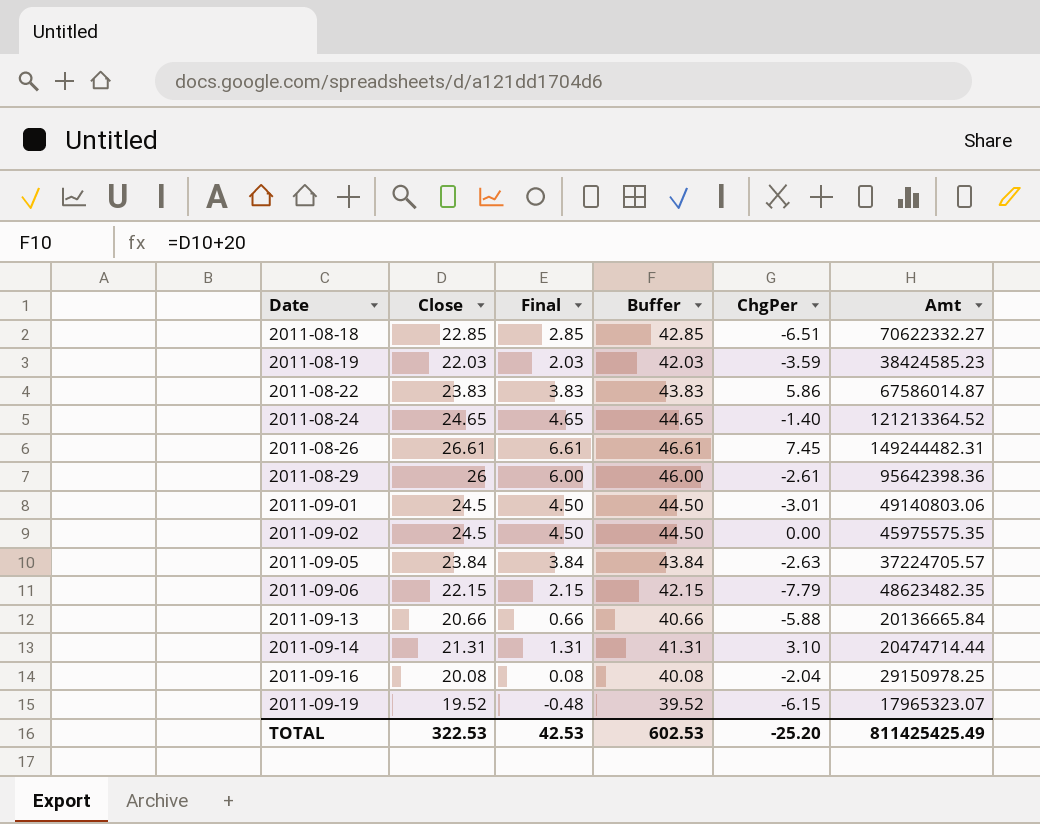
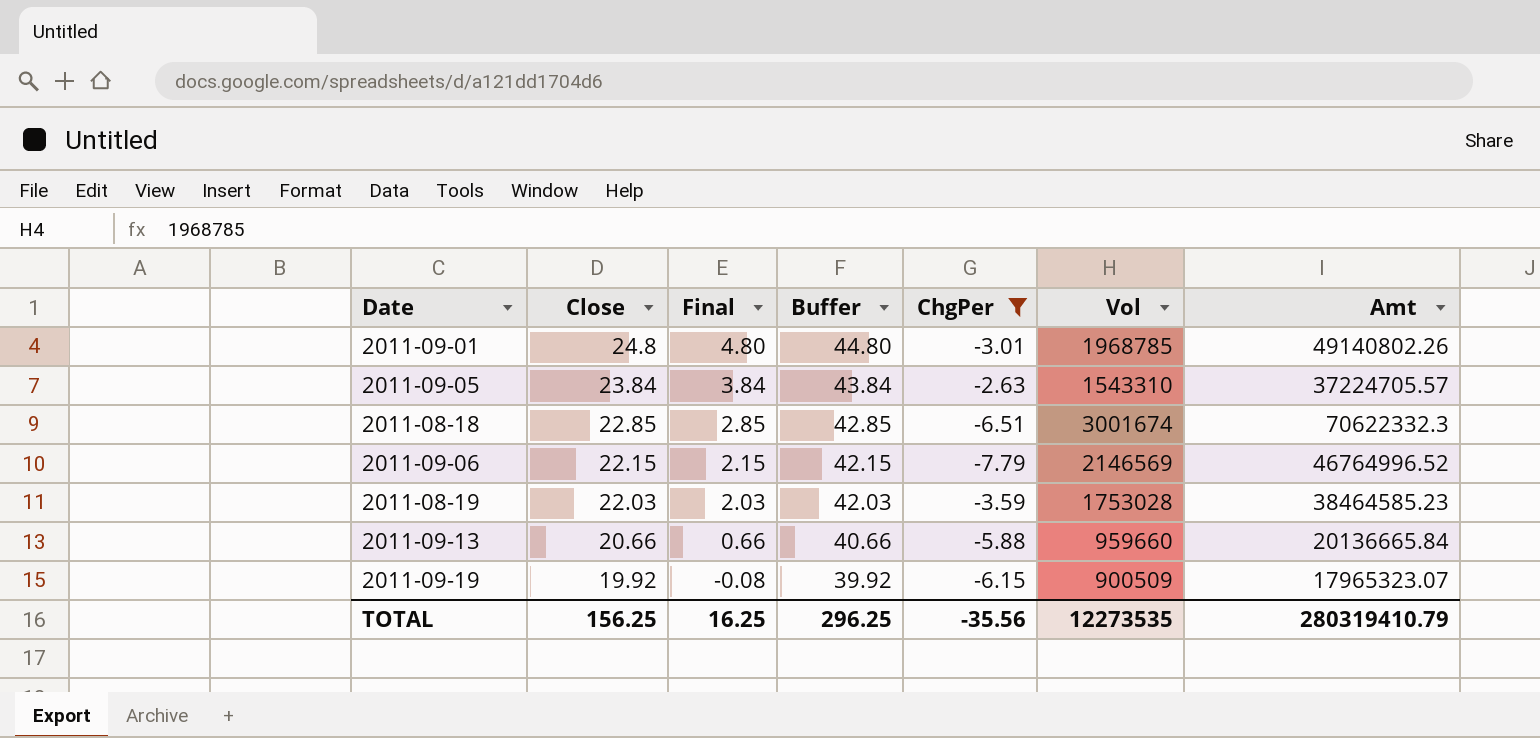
filter: none -> ChgPer <= -2.63
row order: Date ascending -> Close descending
column Vol | position: none -> 6
2011-09-01 | Close: 24.5 -> 24.8
2011-09-01 | Final: 4.50 -> 4.80
2011-09-01 | Buffer: 44.50 -> 44.80
2011-09-01 | Amt: 49140803.06 -> 49140802.26
2011-08-18 | Amt: 70622332.27 -> 70622332.3
2011-09-06 | Amt: 48623482.35 -> 46764996.52
2011-08-19 | Amt: 38424585.23 -> 38464585.23
2011-09-19 | Close: 19.52 -> 19.92
2011-09-19 | Final: -0.48 -> -0.08
2011-09-19 | Buffer: 39.52 -> 39.92
TOTAL | Close: 322.53 -> 156.25
TOTAL | Final: 42.53 -> 16.25
TOTAL | Buffer: 602.53 -> 296.25
TOTAL | ChgPer: -25.20 -> -35.56
TOTAL | Amt: 811425425.49 -> 280319410.79

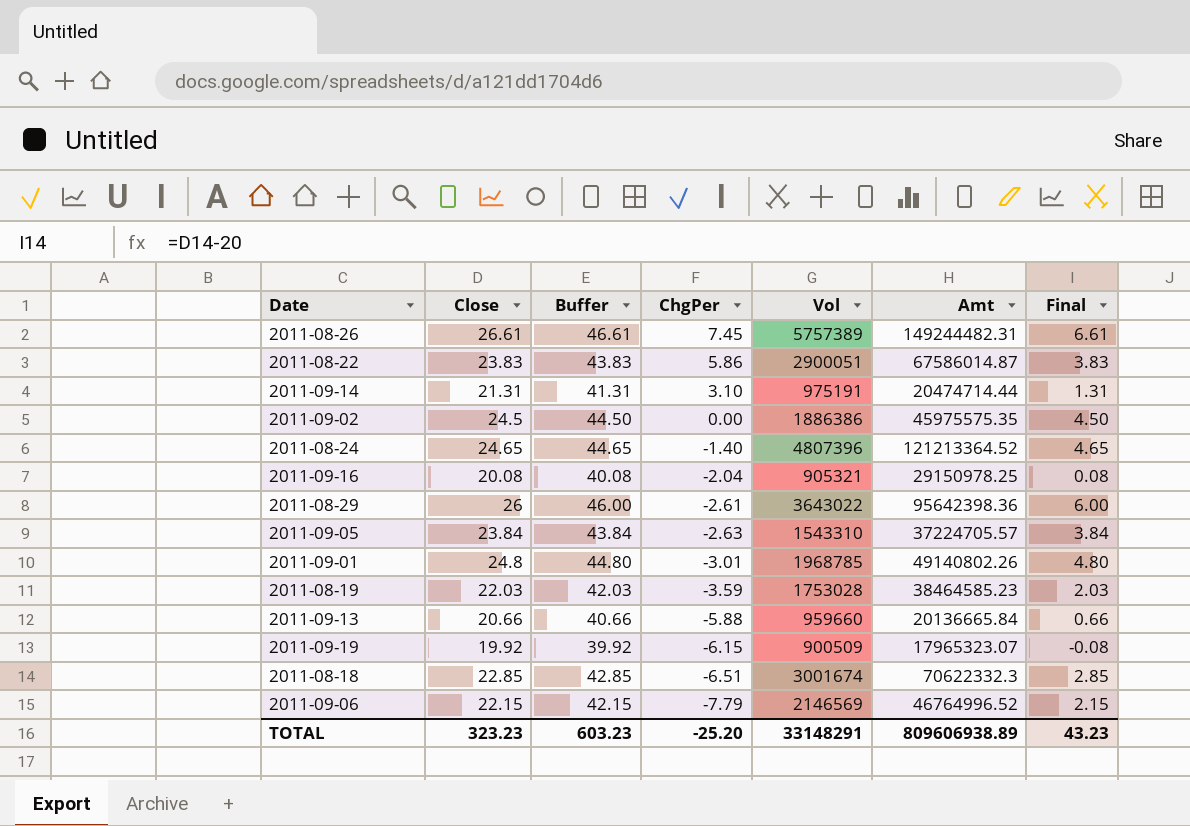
filter: ChgPer <= -2.63 -> none
row order: Close descending -> ChgPer descending
column Final | position: 3 -> 7
TOTAL | Close: 156.25 -> 323.23
TOTAL | Buffer: 296.25 -> 603.23
TOTAL | ChgPer: -35.56 -> -25.20
TOTAL | Vol: 12273535 -> 33148291
TOTAL | Amt: 280319410.79 -> 809606938.89
TOTAL | Final: 16.25 -> 43.23

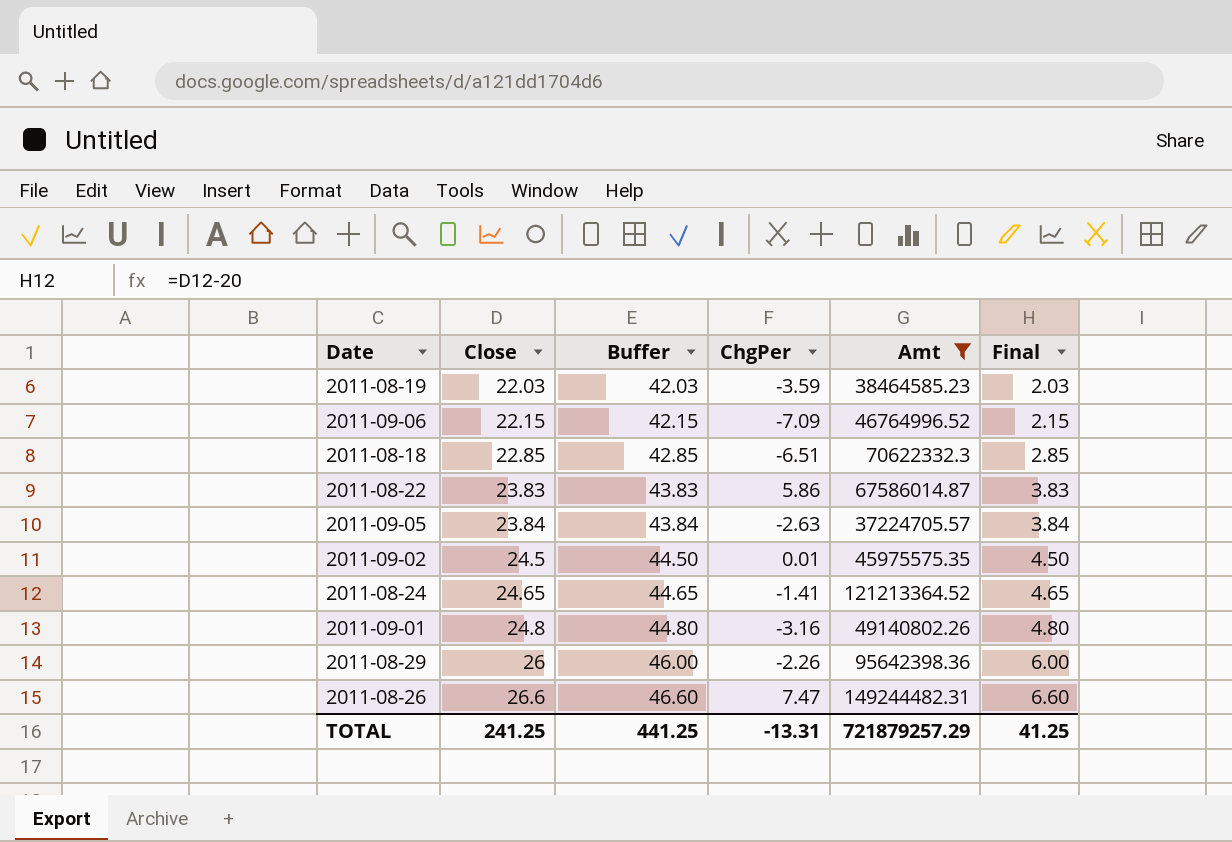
filter: none -> Amt >= 37224705.57
row order: ChgPer descending -> Close ascending
column Vol | position: 5 -> none
2011-09-06 | ChgPer: -7.79 -> -7.09
2011-09-02 | ChgPer: 0.00 -> 0.01
2011-08-24 | ChgPer: -1.40 -> -1.41
2011-09-01 | ChgPer: -3.01 -> -3.16
2011-08-29 | ChgPer: -2.61 -> -2.26
2011-08-26 | Close: 26.61 -> 26.6
2011-08-26 | Buffer: 46.61 -> 46.60
2011-08-26 | ChgPer: 7.45 -> 7.47
2011-08-26 | Final: 6.61 -> 6.60
TOTAL | Close: 323.23 -> 241.25
TOTAL | Buffer: 603.23 -> 441.25
TOTAL | ChgPer: -25.20 -> -13.31
TOTAL | Amt: 809606938.89 -> 721879257.29
TOTAL | Final: 43.23 -> 41.25

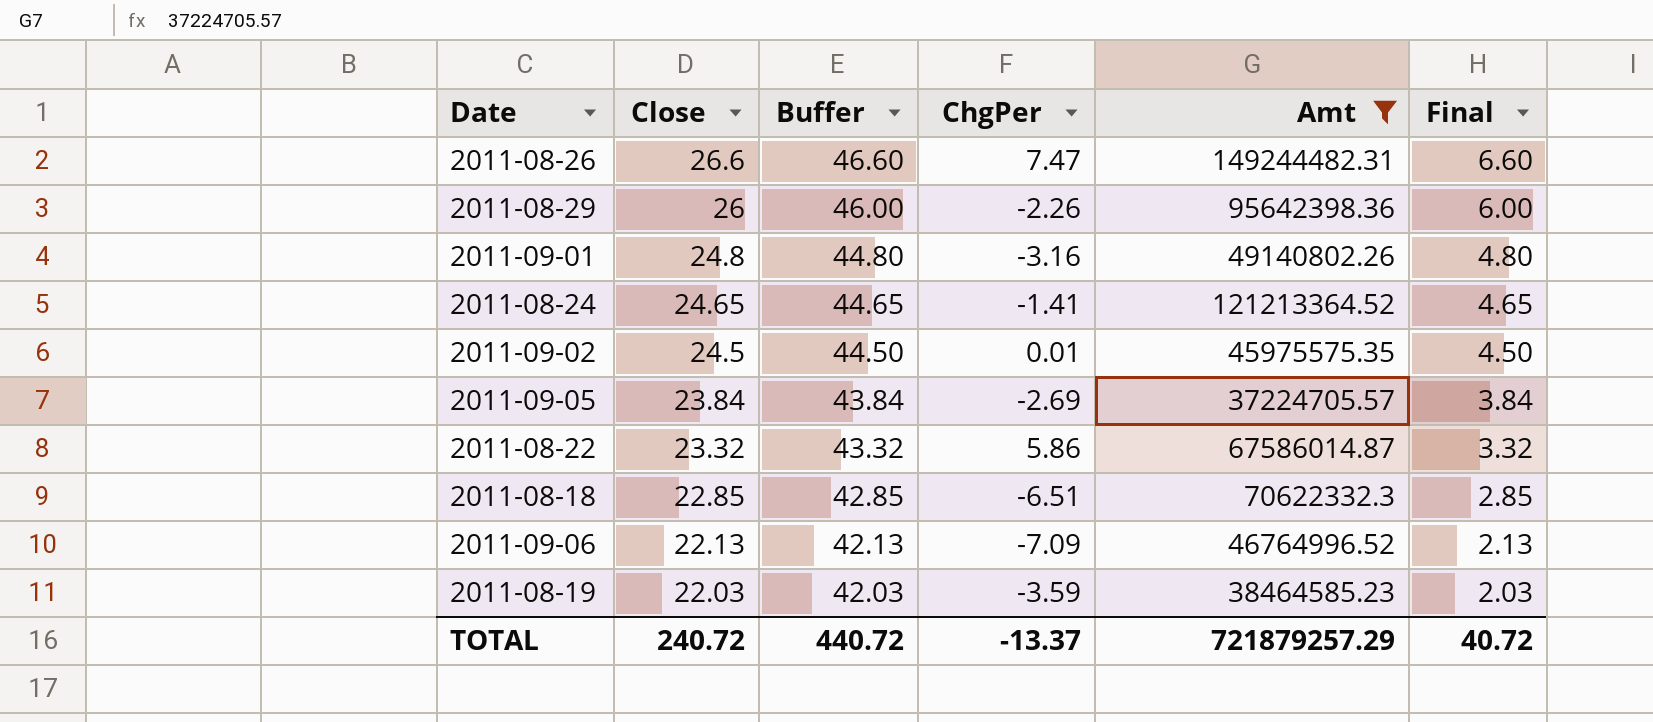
row order: Close ascending -> Close descending
2011-09-05 | ChgPer: -2.63 -> -2.69
2011-08-22 | Close: 23.83 -> 23.32
2011-08-22 | Buffer: 43.83 -> 43.32
2011-08-22 | Final: 3.83 -> 3.32
2011-09-06 | Close: 22.15 -> 22.13
2011-09-06 | Buffer: 42.15 -> 42.13
2011-09-06 | Final: 2.15 -> 2.13
TOTAL | Close: 241.25 -> 240.72
TOTAL | Buffer: 441.25 -> 440.72
TOTAL | ChgPer: -13.31 -> -13.37
TOTAL | Final: 41.25 -> 40.72

